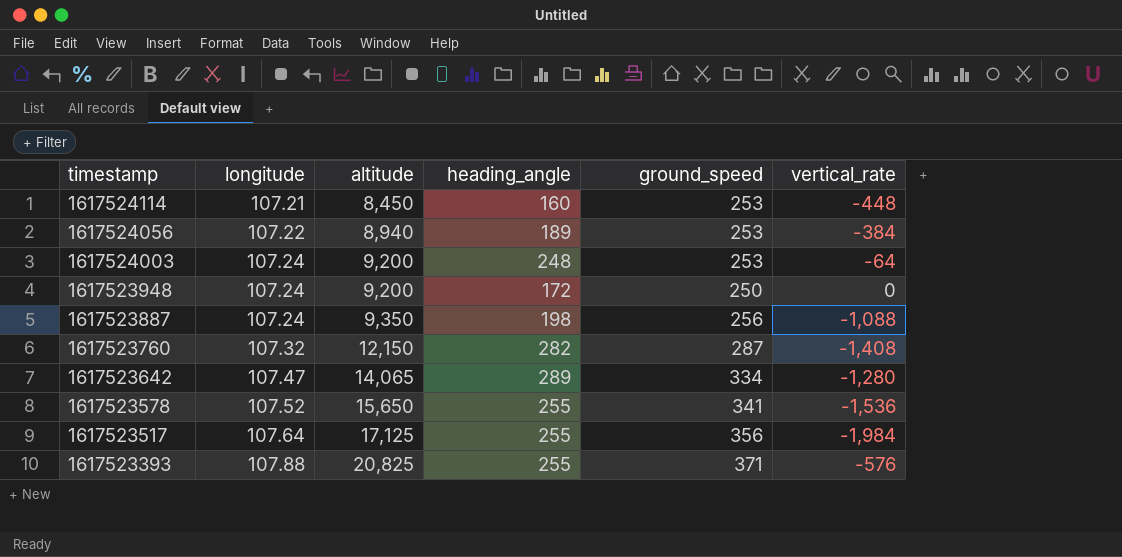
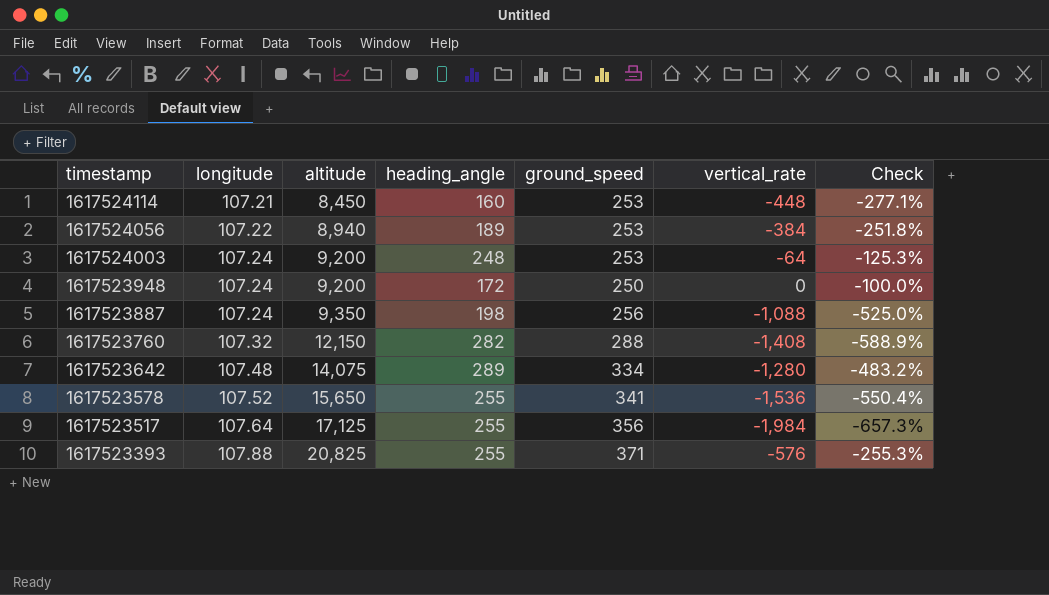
column Check | formula: none -> ([vertical_rate] - [ground_speed]) / [ground_speed]
1617523760 | ground_speed: 287 -> 288
1617523642 | longitude: 107.47 -> 107.48
1617523642 | altitude: 14,065 -> 14,075

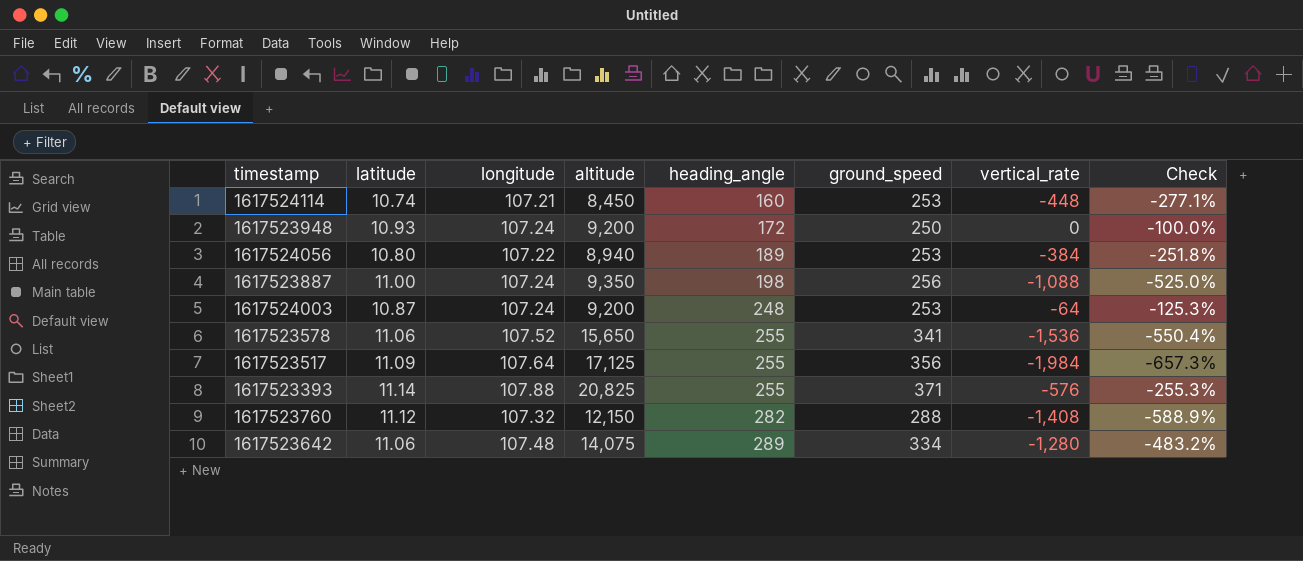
row order: timestamp descending -> heading_angle ascending
column latitude | position: none -> 2

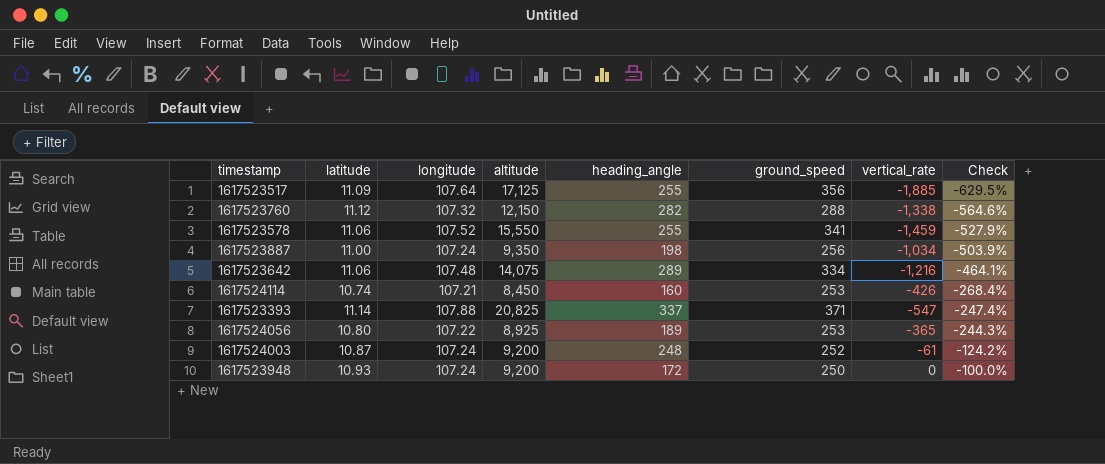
row order: heading_angle ascending -> Check ascending
1617523517 | vertical_rate: -1,984 -> -1,885
1617523517 | Check: -657.3% -> -629.5%
1617523760 | vertical_rate: -1,408 -> -1,338
1617523760 | Check: -588.9% -> -564.6%
1617523578 | altitude: 15,650 -> 15,550
1617523578 | vertical_rate: -1,536 -> -1,459
1617523578 | Check: -550.4% -> -527.9%
1617523887 | vertical_rate: -1,088 -> -1,034
1617523887 | Check: -525.0% -> -503.9%
1617523642 | vertical_rate: -1,280 -> -1,216
1617523642 | Check: -483.2% -> -464.1%
1617524114 | vertical_rate: -448 -> -426
1617524114 | Check: -277.1% -> -268.4%
1617523393 | heading_angle: 255 -> 337
1617523393 | vertical_rate: -576 -> -547
1617523393 | Check: -255.3% -> -247.4%
1617524056 | altitude: 8,940 -> 8,925
1617524056 | vertical_rate: -384 -> -365
1617524056 | Check: -251.8% -> -244.3%
1617524003 | ground_speed: 253 -> 252
1617524003 | vertical_rate: -64 -> -61
1617524003 | Check: -125.3% -> -124.2%

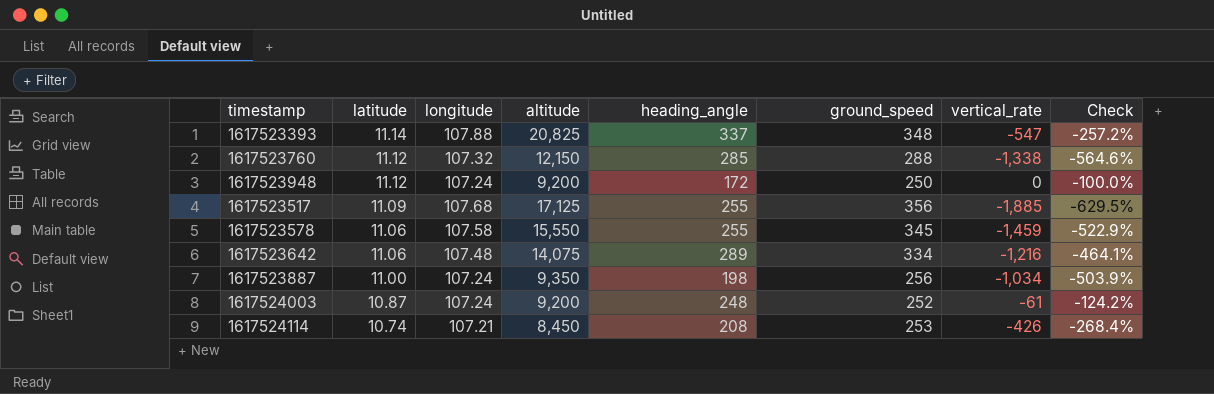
row order: Check ascending -> latitude descending
row 1617524056: 10.80 | 107.22 | 8,925 | 189 | 253 | -365 | -244.3% -> none
1617523393 | ground_speed: 371 -> 348
1617523393 | Check: -247.4% -> -257.2%
1617523760 | heading_angle: 282 -> 285
1617523948 | latitude: 10.93 -> 11.12
1617523517 | longitude: 107.64 -> 107.68
1617523578 | longitude: 107.52 -> 107.58
1617523578 | ground_speed: 341 -> 345
1617523578 | Check: -527.9% -> -522.9%
1617524114 | heading_angle: 160 -> 208

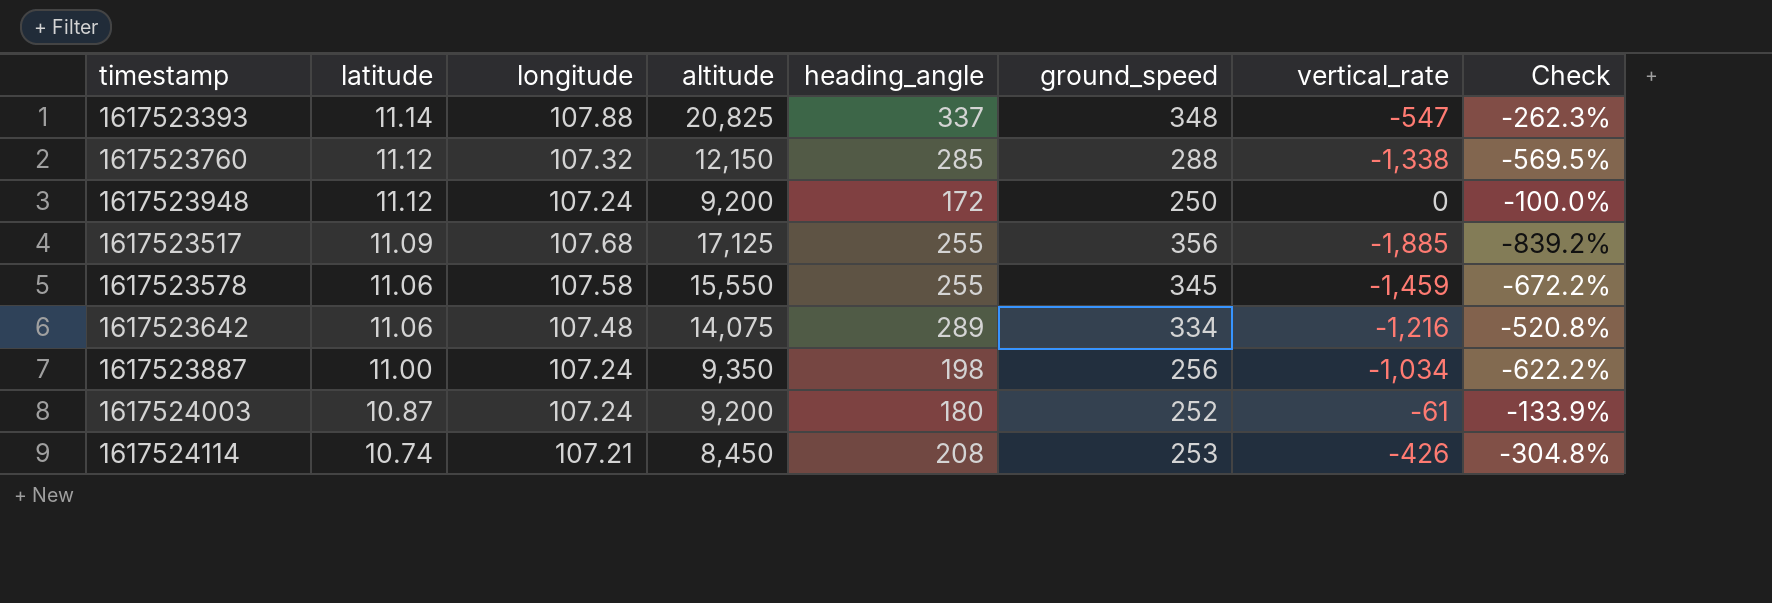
column Check | formula: ([vertical_rate] - [ground_speed]) / [ground_speed] -> ([vertical_rate] - [heading_angle]) / [heading_angle]
1617524003 | heading_angle: 248 -> 180

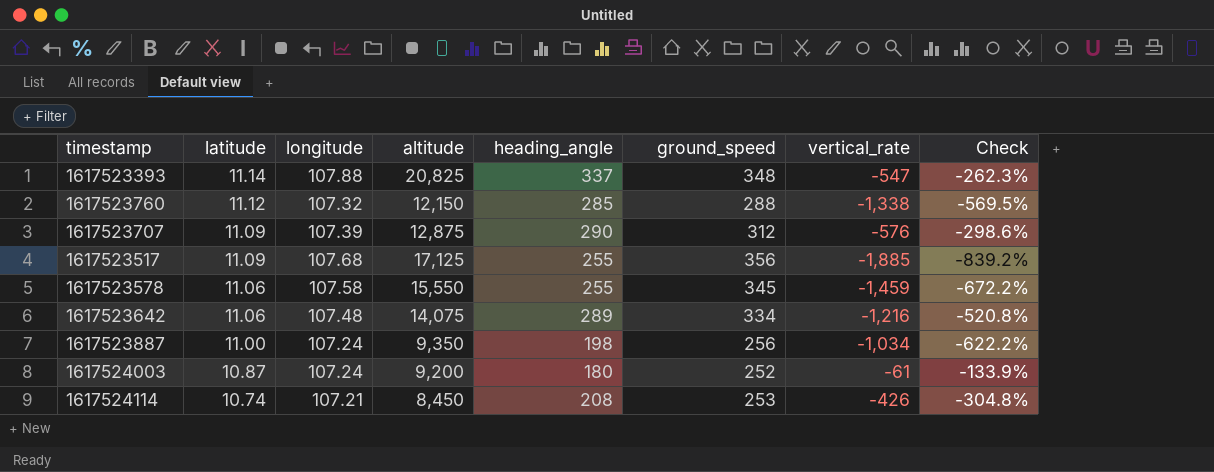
row 1617523948: 11.12 | 107.24 | 9,200 | 172 | 250 | 0 | -100.0% -> none
row 1617523707: none -> 11.09 | 107.39 | 12,875 | 290 | 312 | -576 | -298.6%

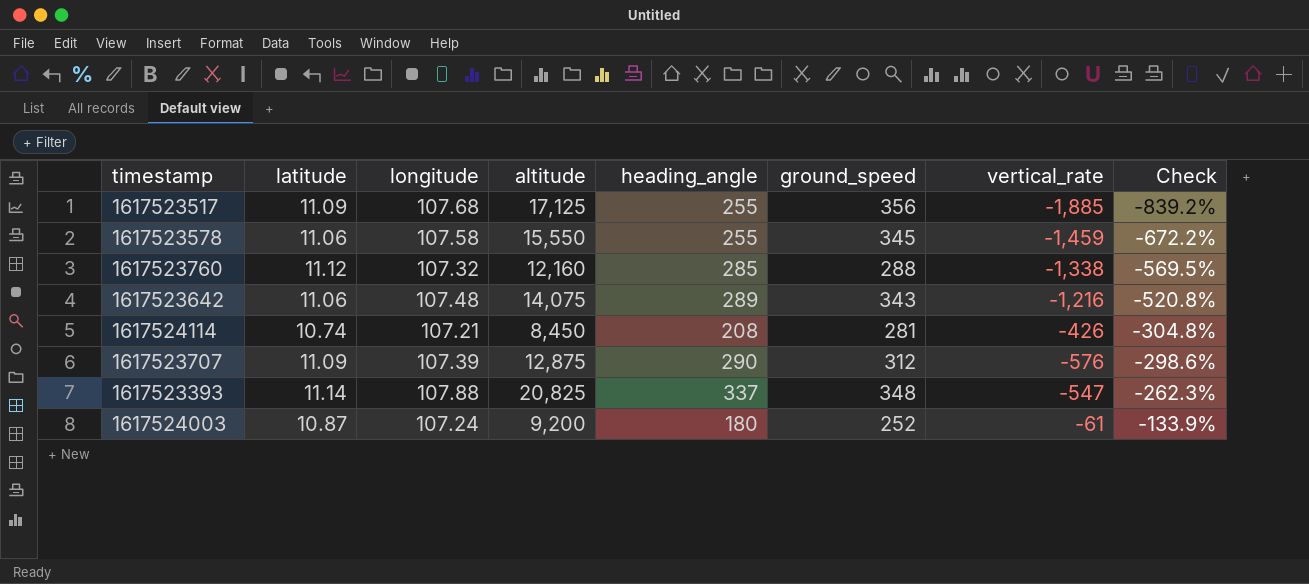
row order: latitude descending -> Check ascending
row 1617523887: 11.00 | 107.24 | 9,350 | 198 | 256 | -1,034 | -622.2% -> none
1617523760 | altitude: 12,150 -> 12,160
1617523642 | ground_speed: 334 -> 343
1617524114 | ground_speed: 253 -> 281

